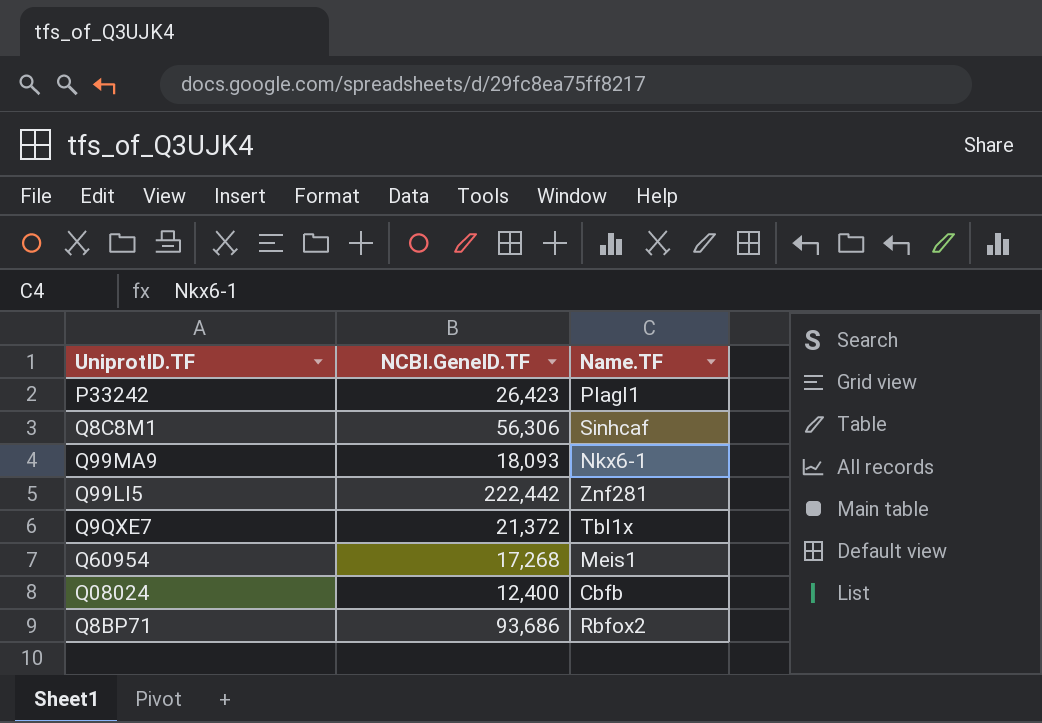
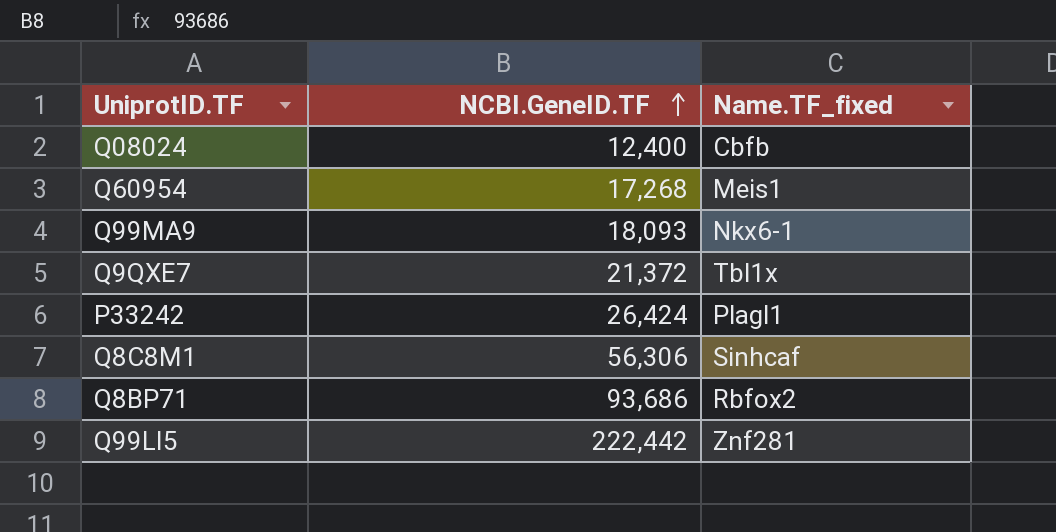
row order: none -> NCBI.GeneID.TF ascending
column name: Name.TF -> Name.TF_fixed
P33242 | NCBI.GeneID.TF: 26,423 -> 26,424

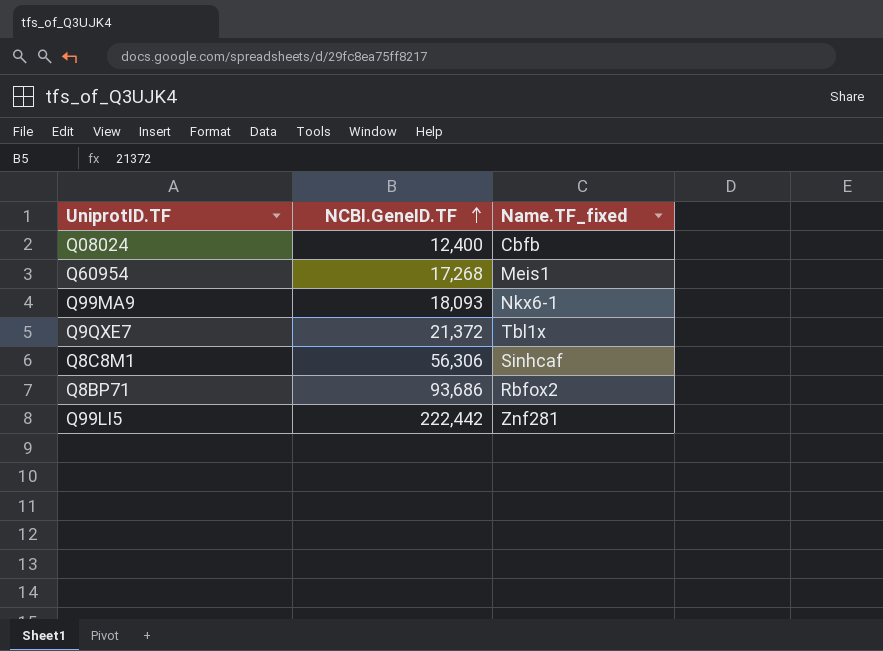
row P33242: 26,424 | Plagl1 -> none

